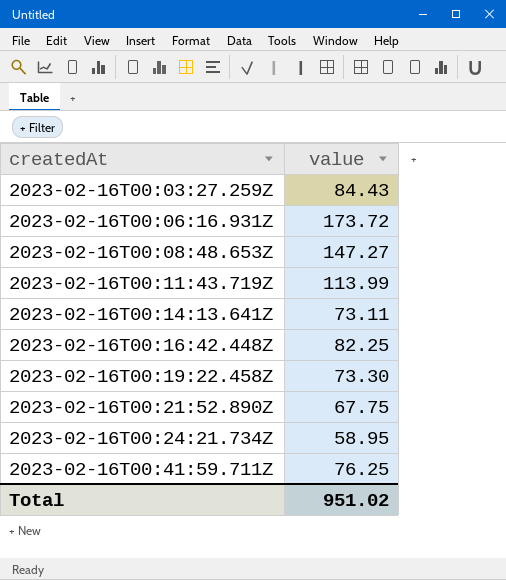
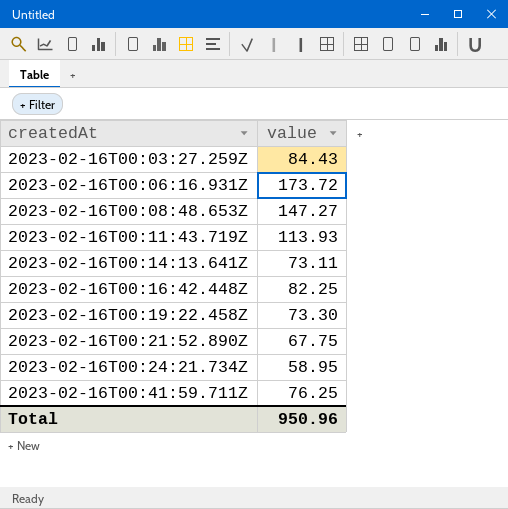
2023-02-16T00:11:43.719Z | value: 113.99 -> 113.93
Total | value: 951.02 -> 950.96

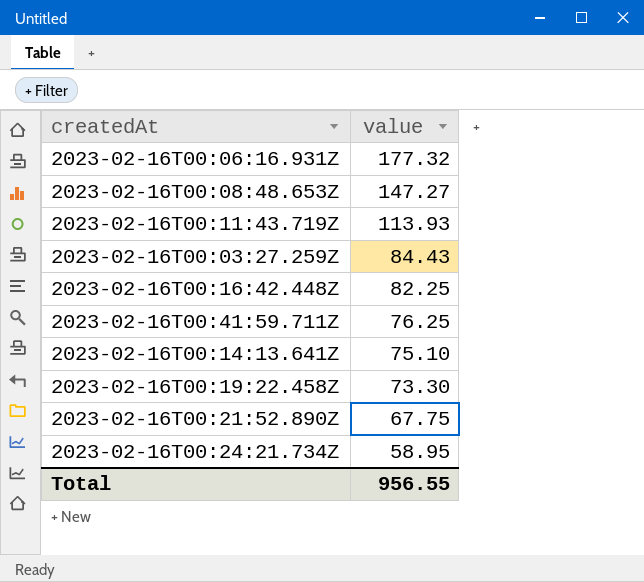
row order: createdAt ascending -> value descending
2023-02-16T00:06:16.931Z | value: 173.72 -> 177.32
2023-02-16T00:14:13.641Z | value: 73.11 -> 75.10
Total | value: 950.96 -> 956.55

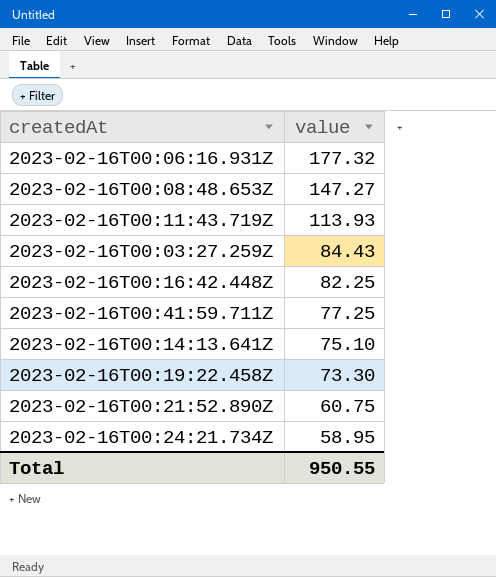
2023-02-16T00:41:59.711Z | value: 76.25 -> 77.25
2023-02-16T00:21:52.890Z | value: 67.75 -> 60.75
Total | value: 956.55 -> 950.55

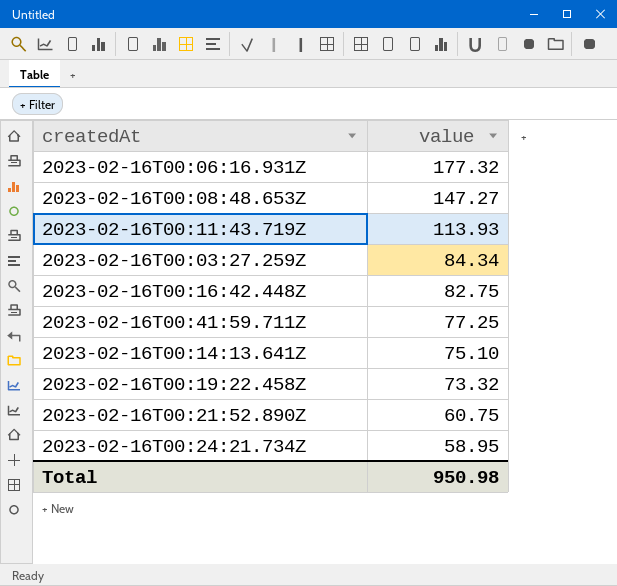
2023-02-16T00:03:27.259Z | value: 84.43 -> 84.34
2023-02-16T00:16:42.448Z | value: 82.25 -> 82.75
2023-02-16T00:19:22.458Z | value: 73.30 -> 73.32
Total | value: 950.55 -> 950.98

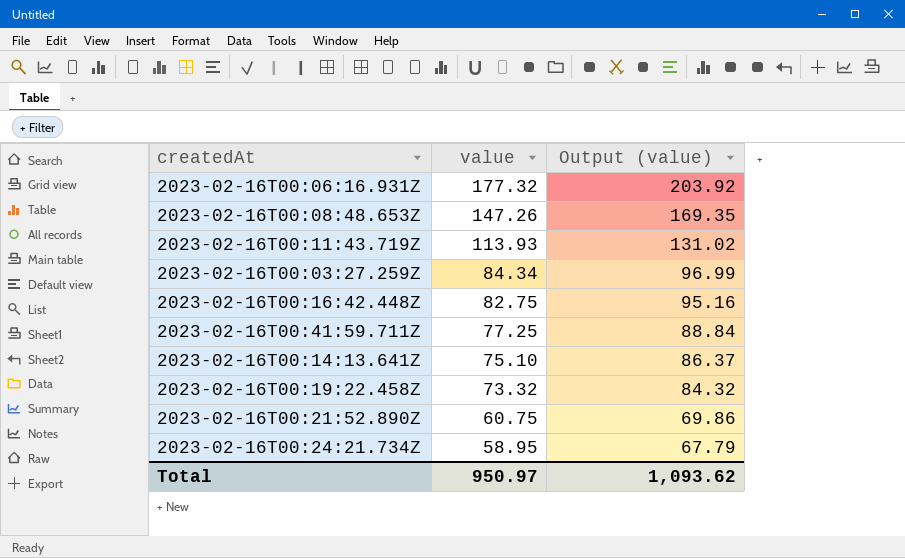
column Output (value) | formula: none -> [value] * 1.15
2023-02-16T00:08:48.653Z | value: 147.27 -> 147.26
Total | value: 950.98 -> 950.97

